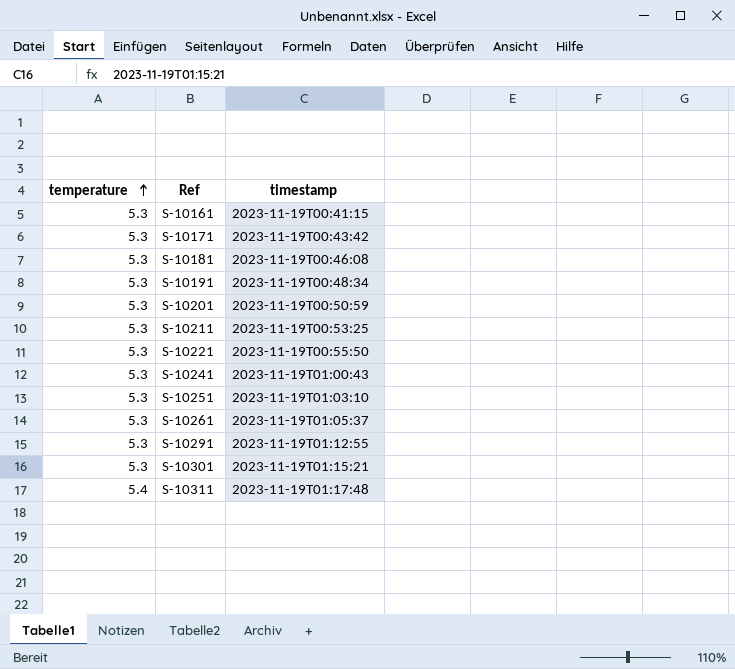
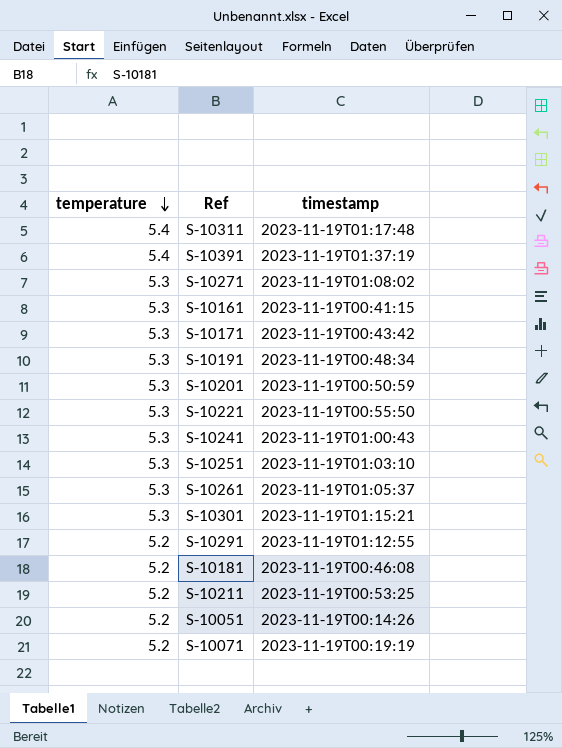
row order: temperature ascending -> temperature descending
row S-10391: none -> 5.4 | 2023-11-19T01:37:19
row S-10271: none -> 5.3 | 2023-11-19T01:08:02
S-10291 | temperature: 5.3 -> 5.2
S-10181 | temperature: 5.3 -> 5.2
S-10211 | temperature: 5.3 -> 5.2
row S-10051: none -> 5.2 | 2023-11-19T00:14:26
row S-10071: none -> 5.2 | 2023-11-19T00:19:19

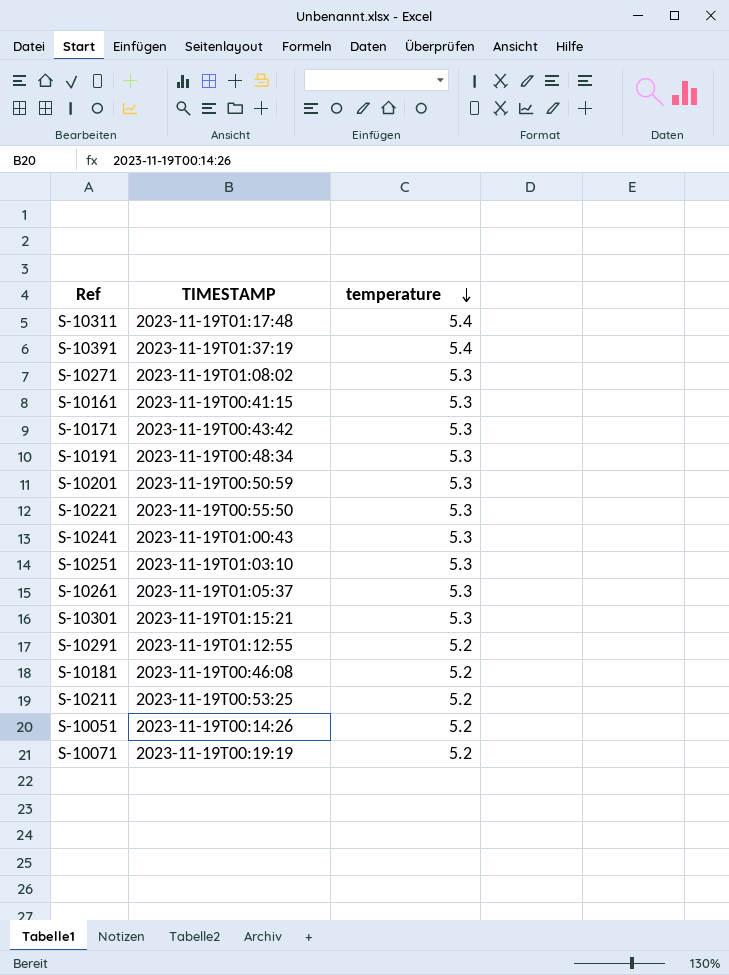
column name: timestamp -> TIMESTAMP
column temperature | position: 1 -> 3

